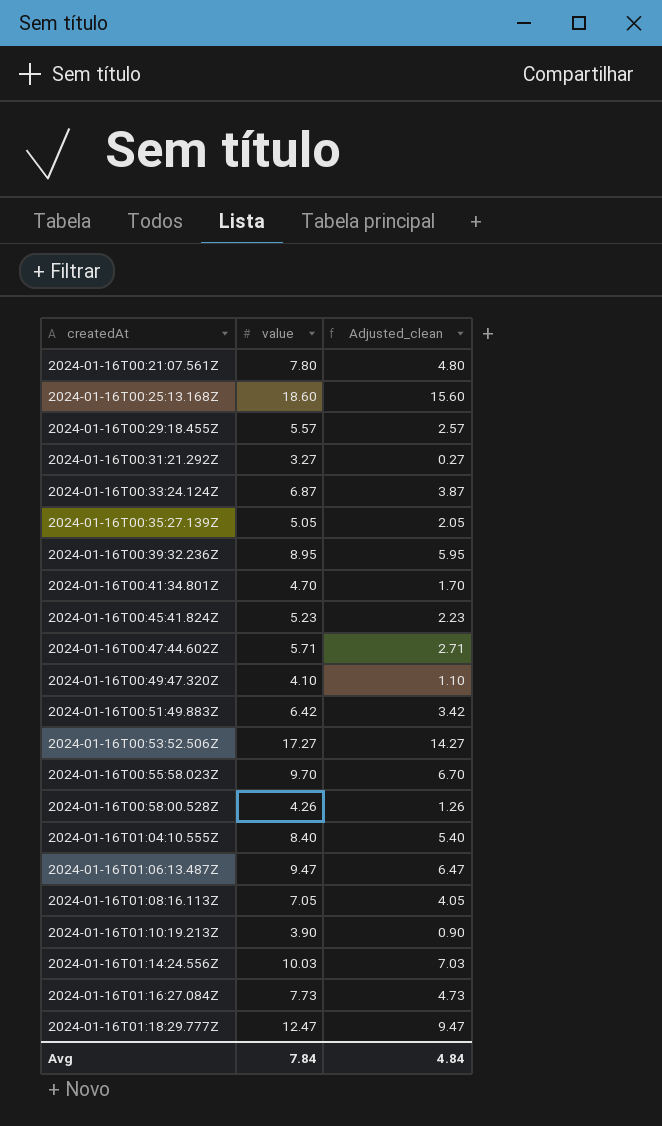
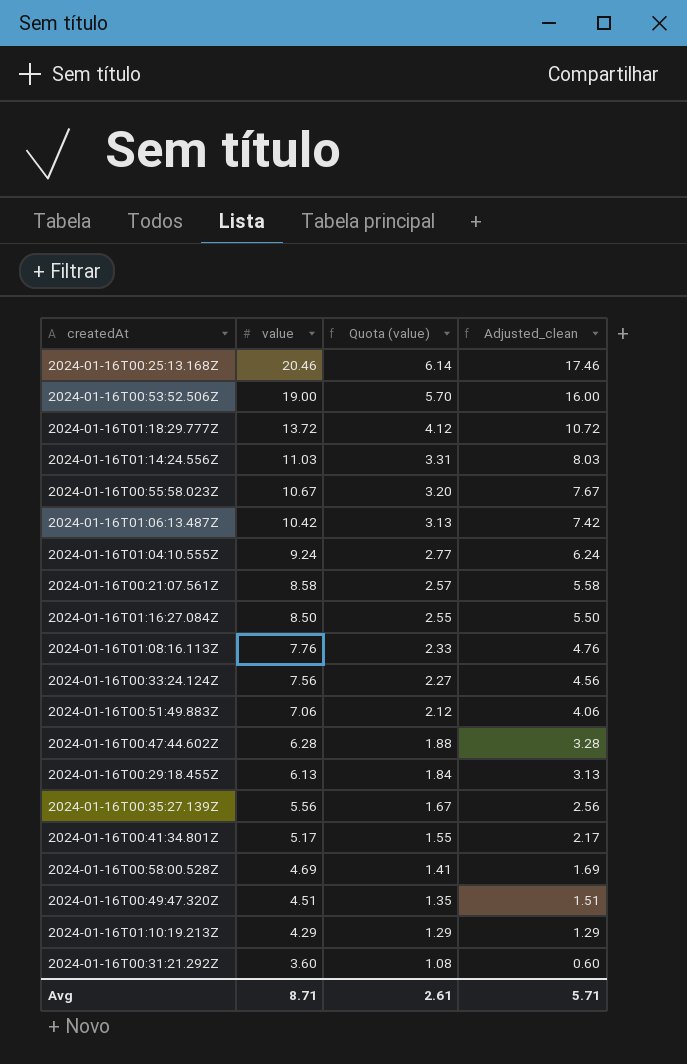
row order: createdAt ascending -> value descending
column Quota (value) | formula: none -> [value] * 0.3
row 2024-01-16T00:39:32.236Z: 8.95 | 5.95 -> none
row 2024-01-16T00:45:41.824Z: 5.23 | 2.23 -> none
2024-01-16T00:25:13.168Z | value: 18.60 -> 20.46
2024-01-16T00:25:13.168Z | Adjusted_clean: 15.60 -> 17.46
2024-01-16T00:53:52.506Z | value: 17.27 -> 19.00
2024-01-16T00:53:52.506Z | Adjusted_clean: 14.27 -> 16.00
2024-01-16T01:18:29.777Z | value: 12.47 -> 13.72
2024-01-16T01:18:29.777Z | Adjusted_clean: 9.47 -> 10.72
2024-01-16T01:14:24.556Z | value: 10.03 -> 11.03
2024-01-16T01:14:24.556Z | Adjusted_clean: 7.03 -> 8.03
2024-01-16T00:55:58.023Z | value: 9.70 -> 10.67
2024-01-16T00:55:58.023Z | Adjusted_clean: 6.70 -> 7.67
2024-01-16T01:06:13.487Z | value: 9.47 -> 10.42
2024-01-16T01:06:13.487Z | Adjusted_clean: 6.47 -> 7.42
2024-01-16T01:04:10.555Z | value: 8.40 -> 9.24
2024-01-16T01:04:10.555Z | Adjusted_clean: 5.40 -> 6.24
2024-01-16T00:21:07.561Z | value: 7.80 -> 8.58
2024-01-16T00:21:07.561Z | Adjusted_clean: 4.80 -> 5.58
2024-01-16T01:16:27.084Z | value: 7.73 -> 8.50
2024-01-16T01:16:27.084Z | Adjusted_clean: 4.73 -> 5.50
2024-01-16T01:08:16.113Z | value: 7.05 -> 7.76
2024-01-16T01:08:16.113Z | Adjusted_clean: 4.05 -> 4.76
2024-01-16T00:33:24.124Z | value: 6.87 -> 7.56
2024-01-16T00:33:24.124Z | Adjusted_clean: 3.87 -> 4.56
2024-01-16T00:51:49.883Z | value: 6.42 -> 7.06
2024-01-16T00:51:49.883Z | Adjusted_clean: 3.42 -> 4.06
2024-01-16T00:47:44.602Z | value: 5.71 -> 6.28
2024-01-16T00:47:44.602Z | Adjusted_clean: 2.71 -> 3.28
2024-01-16T00:29:18.455Z | value: 5.57 -> 6.13
2024-01-16T00:29:18.455Z | Adjusted_clean: 2.57 -> 3.13
2024-01-16T00:35:27.139Z | value: 5.05 -> 5.56
2024-01-16T00:35:27.139Z | Adjusted_clean: 2.05 -> 2.56
2024-01-16T00:41:34.801Z | value: 4.70 -> 5.17
2024-01-16T00:41:34.801Z | Adjusted_clean: 1.70 -> 2.17
2024-01-16T00:58:00.528Z | value: 4.26 -> 4.69
2024-01-16T00:58:00.528Z | Adjusted_clean: 1.26 -> 1.69
2024-01-16T00:49:47.320Z | value: 4.10 -> 4.51
2024-01-16T00:49:47.320Z | Adjusted_clean: 1.10 -> 1.51
2024-01-16T01:10:19.213Z | value: 3.90 -> 4.29
2024-01-16T01:10:19.213Z | Adjusted_clean: 0.90 -> 1.29
2024-01-16T00:31:21.292Z | value: 3.27 -> 3.60
2024-01-16T00:31:21.292Z | Adjusted_clean: 0.27 -> 0.60
Avg | value: 7.84 -> 8.71
Avg | Adjusted_clean: 4.84 -> 5.71

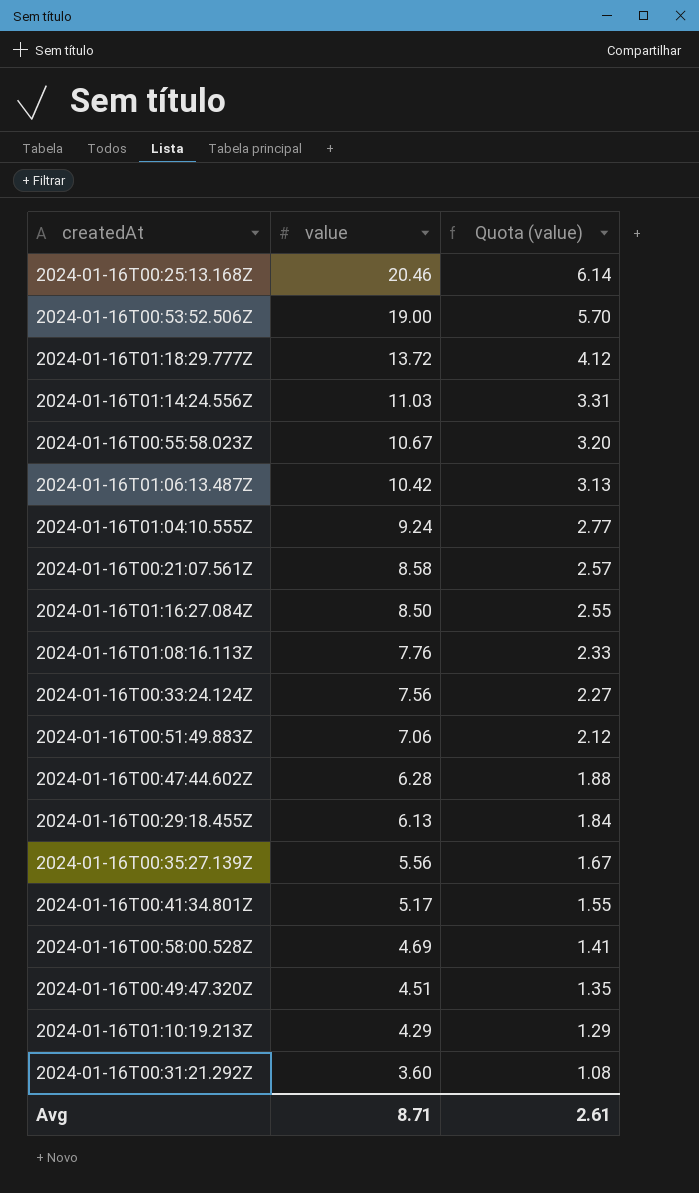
column Adjusted_clean | formula: [value] - 3 -> none

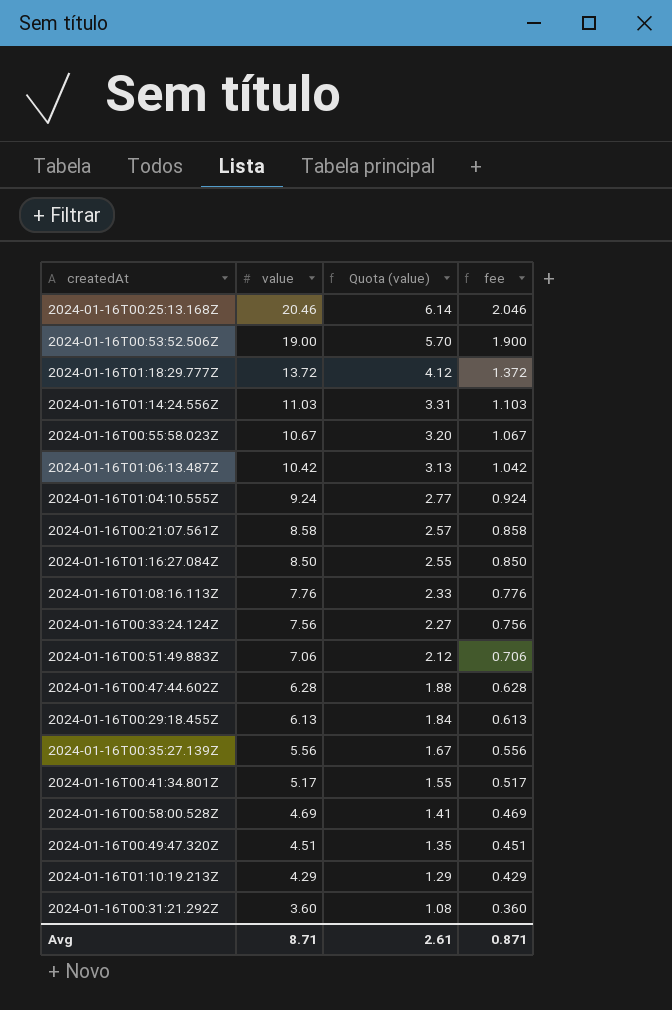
column fee | formula: none -> [value] * 0.1

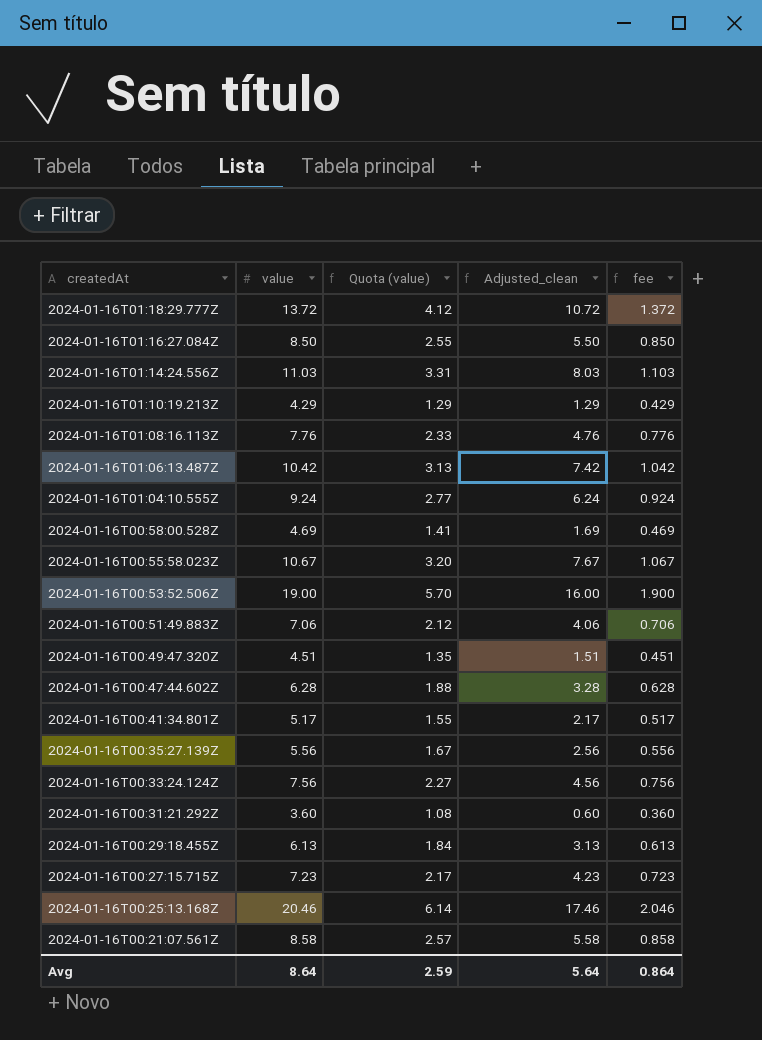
row order: value descending -> createdAt descending
column Adjusted_clean | formula: none -> [value] - 3
row 2024-01-16T00:27:15.715Z: none -> 7.23 | 2.17 | 4.23 | 0.723
Avg | value: 8.71 -> 8.64
Avg | Quota (value): 2.61 -> 2.59
Avg | fee: 0.871 -> 0.864

